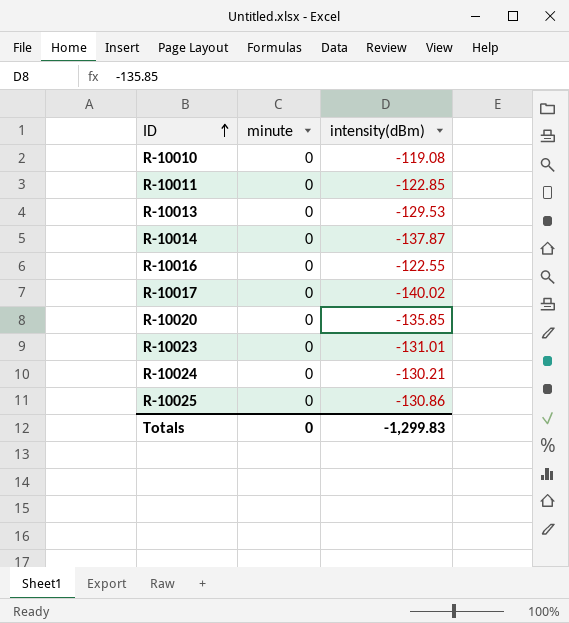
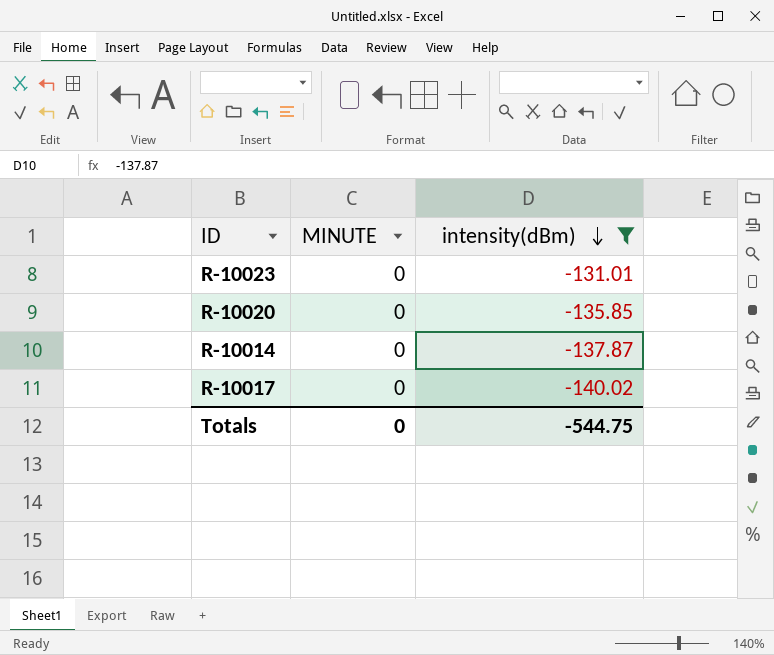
filter: none -> intensity(dBm) <= -131.01
row order: ID ascending -> intensity(dBm) descending
column name: minute -> MINUTE
Totals | intensity(dBm): -1,299.83 -> -544.75

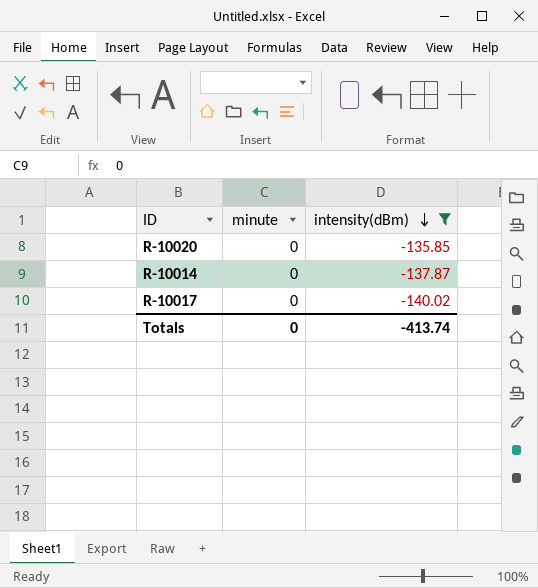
column name: MINUTE -> minute
row R-10023: 0 | -131.01 -> none
Totals | intensity(dBm): -544.75 -> -413.74

